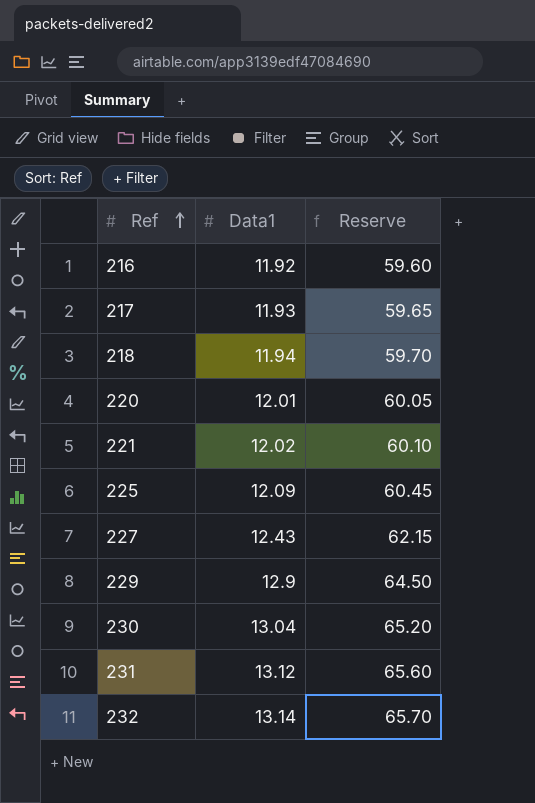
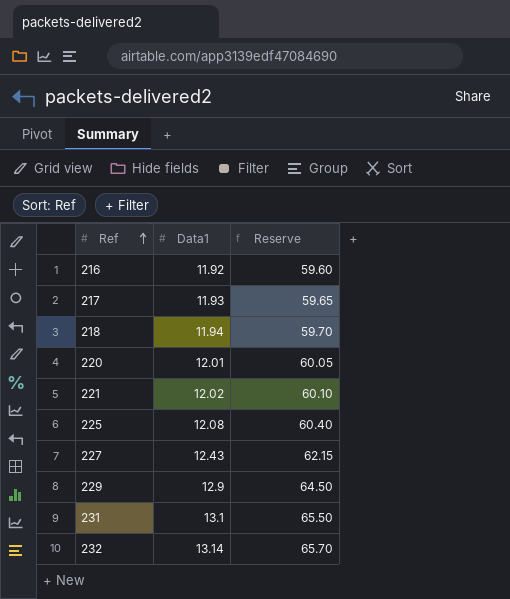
row 230: 13.04 | 65.20 -> none
225 | Data1: 12.09 -> 12.08
225 | Reserve: 60.45 -> 60.40
231 | Data1: 13.12 -> 13.1
231 | Reserve: 65.60 -> 65.50

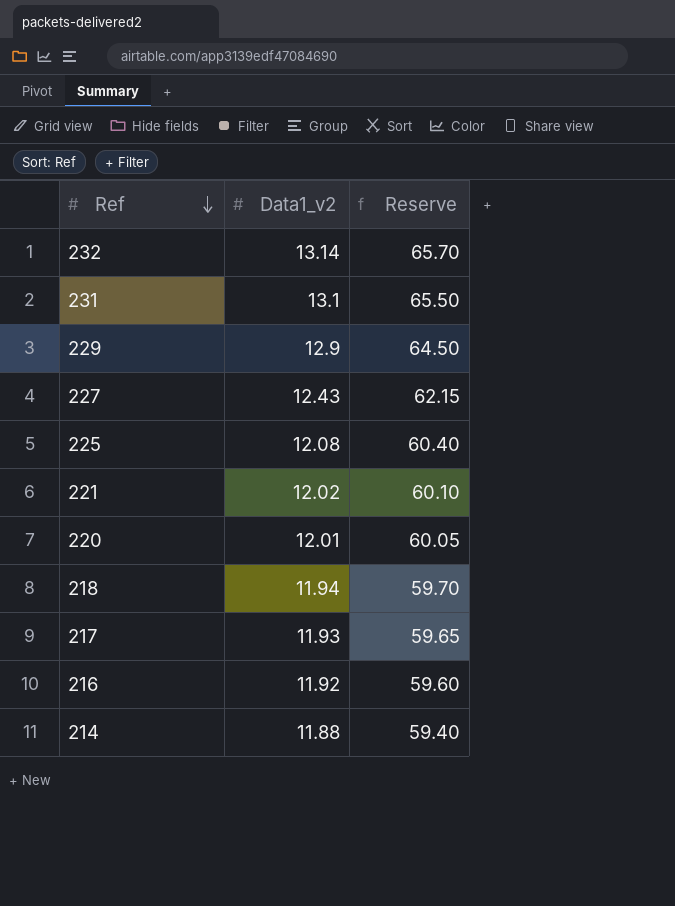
row order: Ref ascending -> Ref descending
column name: Data1 -> Data1_v2
row 214: none -> 11.88 | 59.40

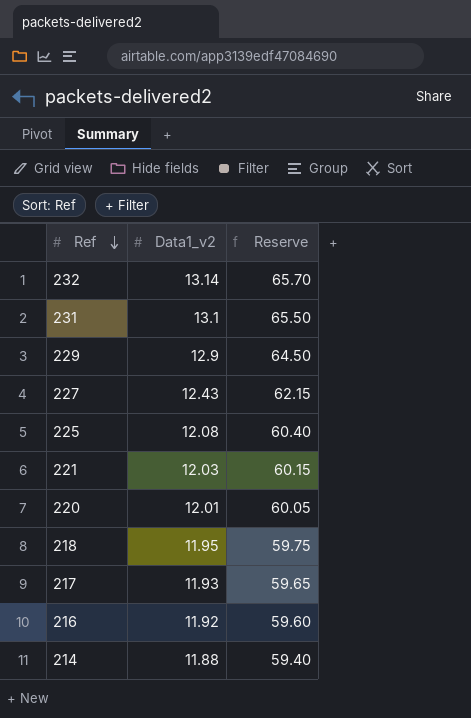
221 | Data1_v2: 12.02 -> 12.03
221 | Reserve: 60.10 -> 60.15
218 | Data1_v2: 11.94 -> 11.95
218 | Reserve: 59.70 -> 59.75

